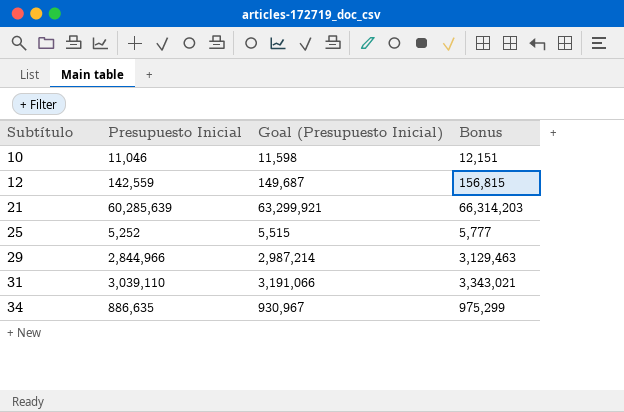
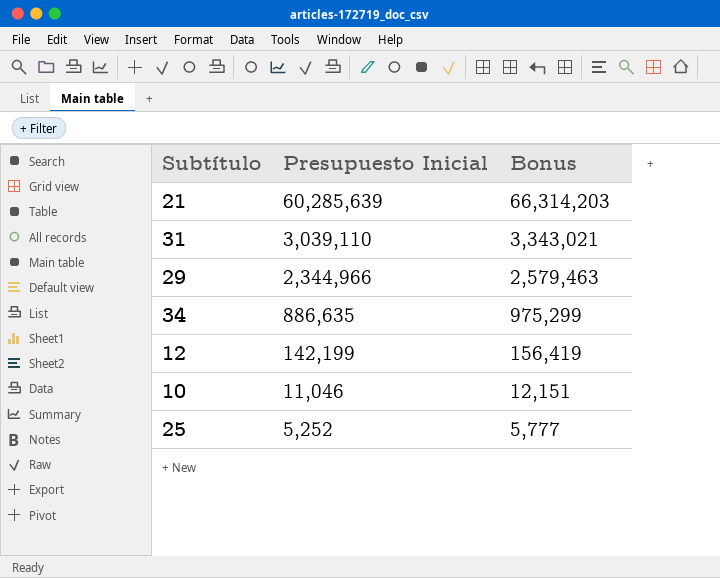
row order: Subtítulo ascending -> Presupuesto Inicial descending
column Goal (Presupuesto Inicial) | formula: [Presupuesto Inicial] * 1.05 -> none
29 | Presupuesto Inicial: 2,844,966 -> 2,344,966
29 | Bonus: 3,129,463 -> 2,579,463
12 | Presupuesto Inicial: 142,559 -> 142,199
12 | Bonus: 156,815 -> 156,419

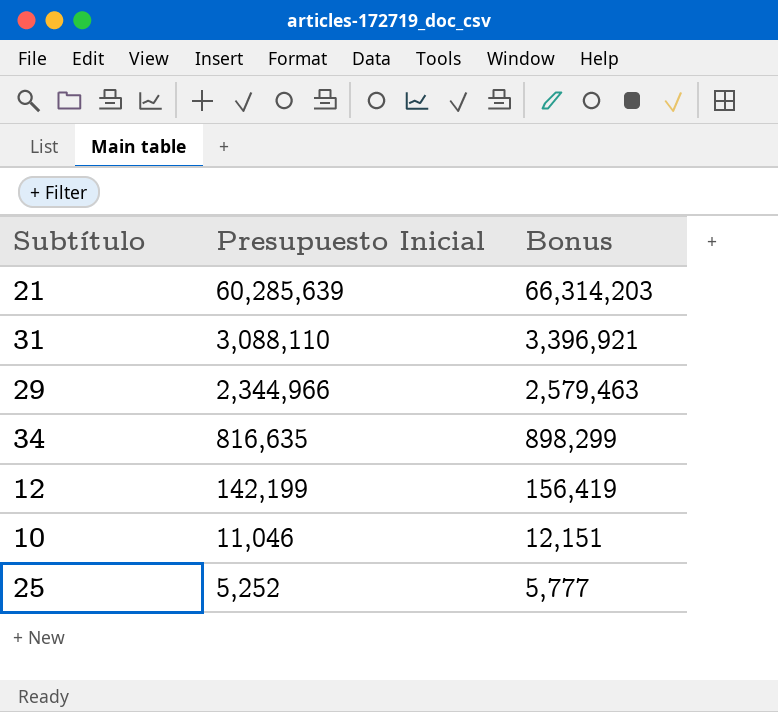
31 | Presupuesto Inicial: 3,039,110 -> 3,088,110
31 | Bonus: 3,343,021 -> 3,396,921
34 | Presupuesto Inicial: 886,635 -> 816,635
34 | Bonus: 975,299 -> 898,299

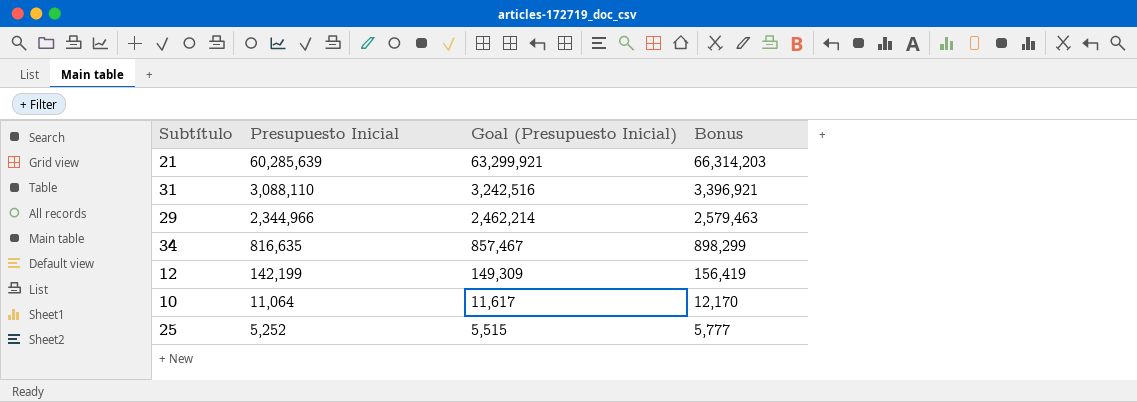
column Goal (Presupuesto Inicial) | formula: none -> [Presupuesto Inicial] * 1.05
10 | Presupuesto Inicial: 11,046 -> 11,064
10 | Bonus: 12,151 -> 12,170

